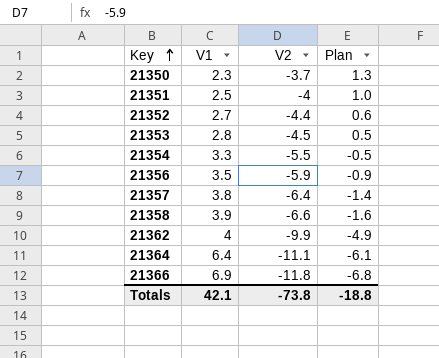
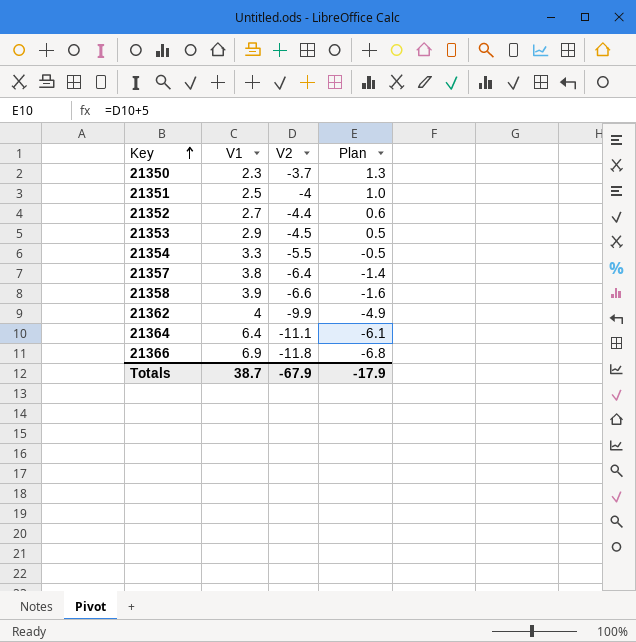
row 21356: 3.5 | -5.9 | -0.9 -> none
21353 | V1: 2.8 -> 2.9
Totals | V1: 42.1 -> 38.7
Totals | V2: -73.8 -> -67.9
Totals | Plan: -18.8 -> -17.9

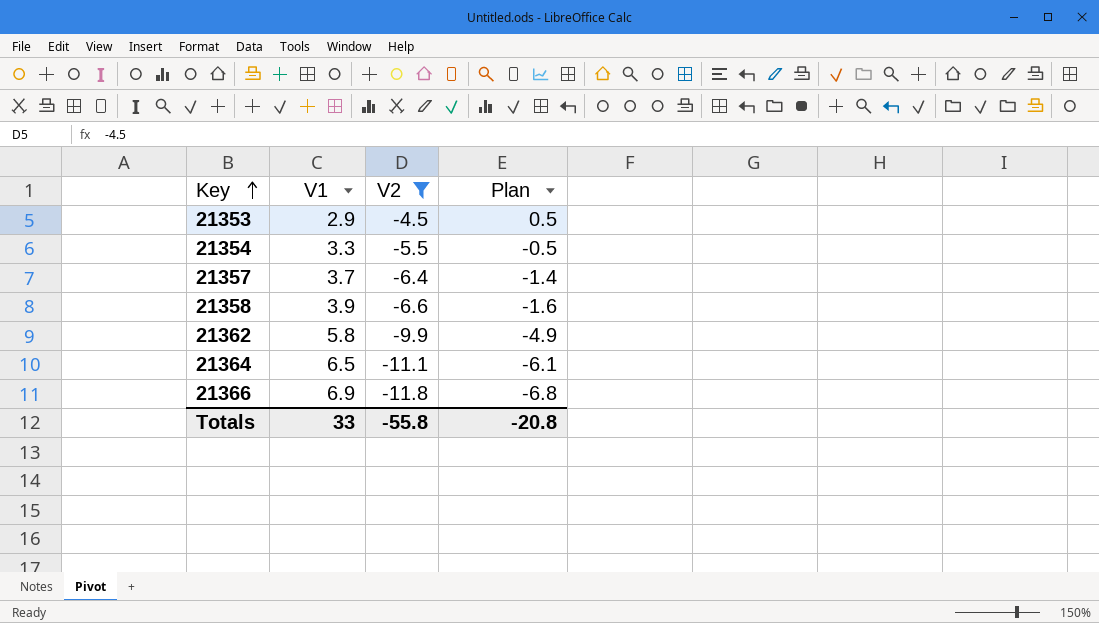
filter: none -> V2 <= -4.5
21357 | V1: 3.8 -> 3.7
21362 | V1: 4 -> 5.8
21364 | V1: 6.4 -> 6.5
Totals | V1: 38.7 -> 33
Totals | V2: -67.9 -> -55.8
Totals | Plan: -17.9 -> -20.8

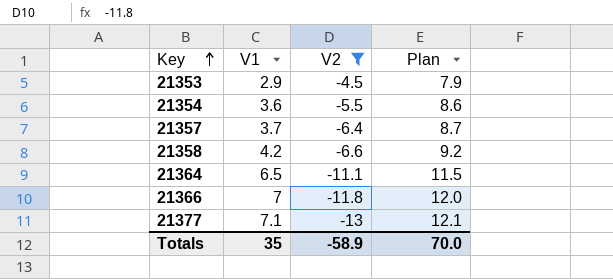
column Plan | formula: [V2] + 5 -> [V1] + 5
row 21362: 5.8 | -9.9 | -4.9 -> none
21354 | V1: 3.3 -> 3.6
21358 | V1: 3.9 -> 4.2
21366 | V1: 6.9 -> 7
row 21377: none -> 7.1 | -13 | 12.1
Totals | V1: 33 -> 35
Totals | V2: -55.8 -> -58.9
Totals | Plan: -20.8 -> 70.0

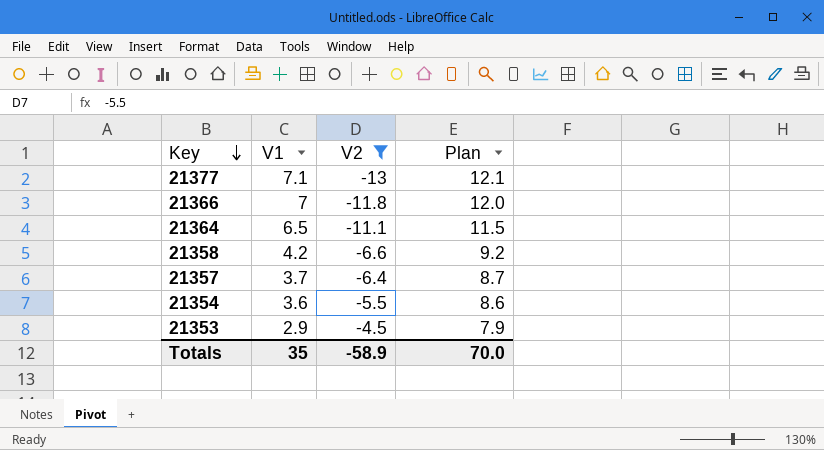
row order: Key ascending -> Key descending

